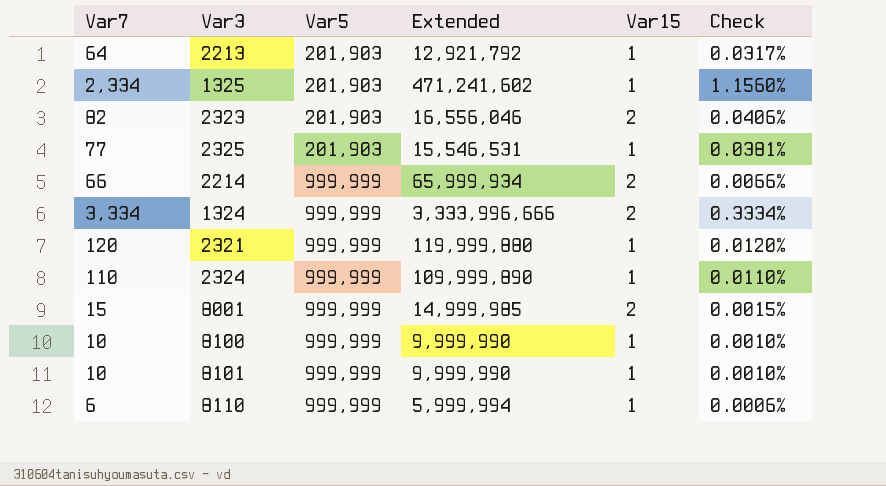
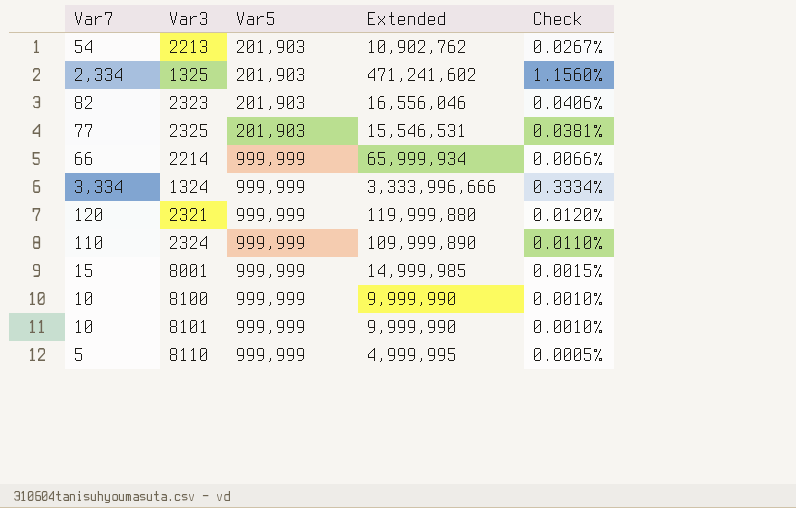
column Var15 | position: 5 -> none
2213 | Var7: 64 -> 54
2213 | Extended: 12,921,792 -> 10,902,762
2213 | Check: 0.0317% -> 0.0267%
8110 | Var7: 6 -> 5
8110 | Extended: 5,999,994 -> 4,999,995
8110 | Check: 0.0006% -> 0.0005%

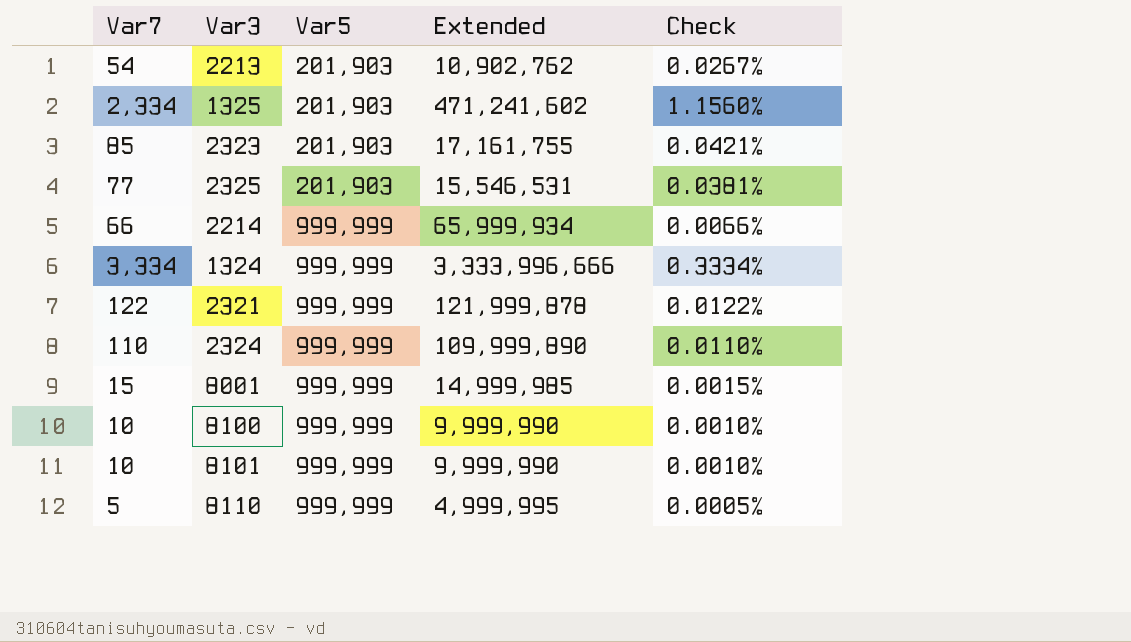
2323 | Var7: 82 -> 85
2323 | Extended: 16,556,046 -> 17,161,755
2323 | Check: 0.0406% -> 0.0421%
2321 | Var7: 120 -> 122
2321 | Extended: 119,999,880 -> 121,999,878
2321 | Check: 0.0120% -> 0.0122%

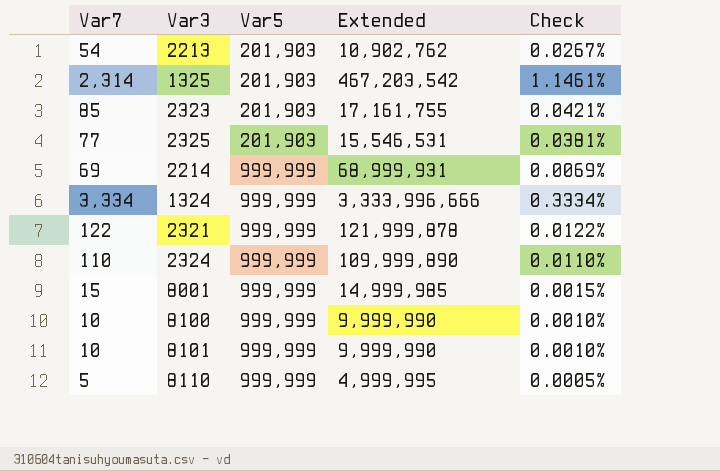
1325 | Var7: 2,334 -> 2,314
1325 | Extended: 471,241,602 -> 467,203,542
1325 | Check: 1.1560% -> 1.1461%
2214 | Var7: 66 -> 69
2214 | Extended: 65,999,934 -> 68,999,931
2214 | Check: 0.0066% -> 0.0069%

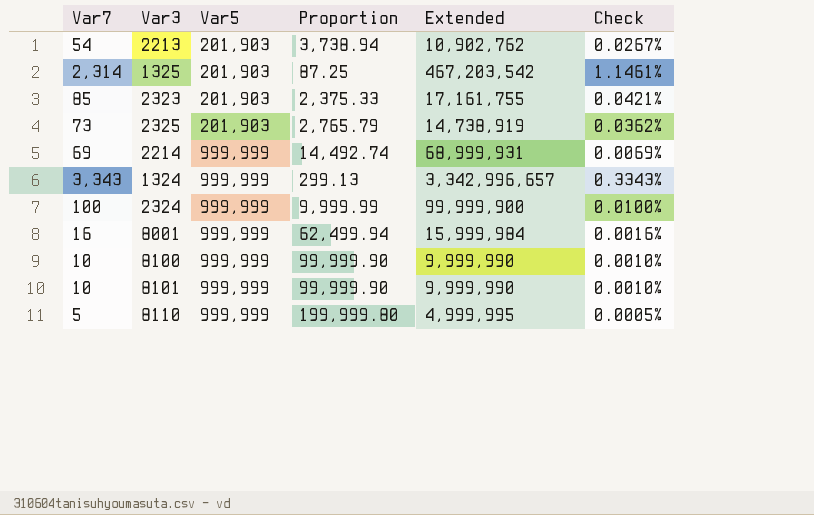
column Proportion | formula: none -> [Var5] / [Var7]
row 2321: 122 | 999,999 | 121,999,878 | 0.0122% -> none
2325 | Var7: 77 -> 73
2325 | Extended: 15,546,531 -> 14,738,919
2325 | Check: 0.0381% -> 0.0362%
1324 | Var7: 3,334 -> 3,343
1324 | Extended: 3,333,996,666 -> 3,342,996,657
1324 | Check: 0.3334% -> 0.3343%
2324 | Var7: 110 -> 100
2324 | Extended: 109,999,890 -> 99,999,900
2324 | Check: 0.0110% -> 0.0100%
8001 | Var7: 15 -> 16
8001 | Extended: 14,999,985 -> 15,999,984
8001 | Check: 0.0015% -> 0.0016%

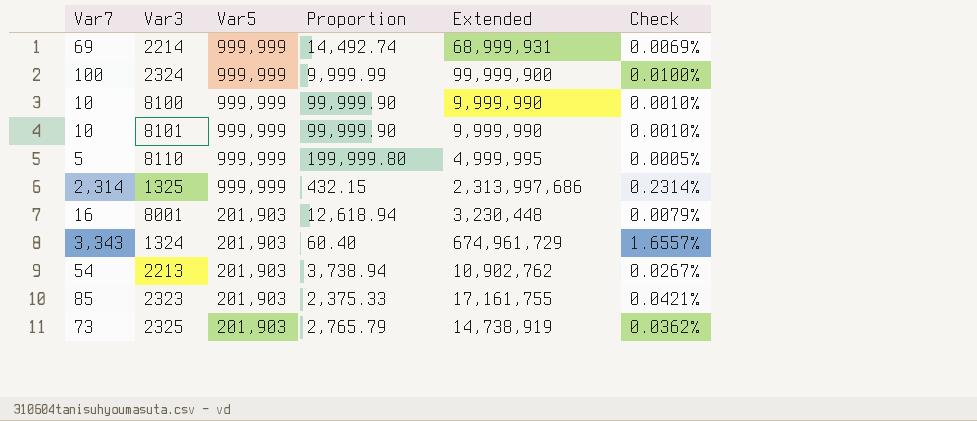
row order: Var5 ascending -> Var5 descending
1325 | Var5: 201,903 -> 999,999
1325 | Proportion: 87.25 -> 432.15
1325 | Extended: 467,203,542 -> 2,313,997,686
1325 | Check: 1.1461% -> 0.2314%
8001 | Var5: 999,999 -> 201,903
8001 | Proportion: 62,499.94 -> 12,618.94
8001 | Extended: 15,999,984 -> 3,230,448
8001 | Check: 0.0016% -> 0.0079%
1324 | Var5: 999,999 -> 201,903
1324 | Proportion: 299.13 -> 60.40
1324 | Extended: 3,342,996,657 -> 674,961,729
1324 | Check: 0.3343% -> 1.6557%

